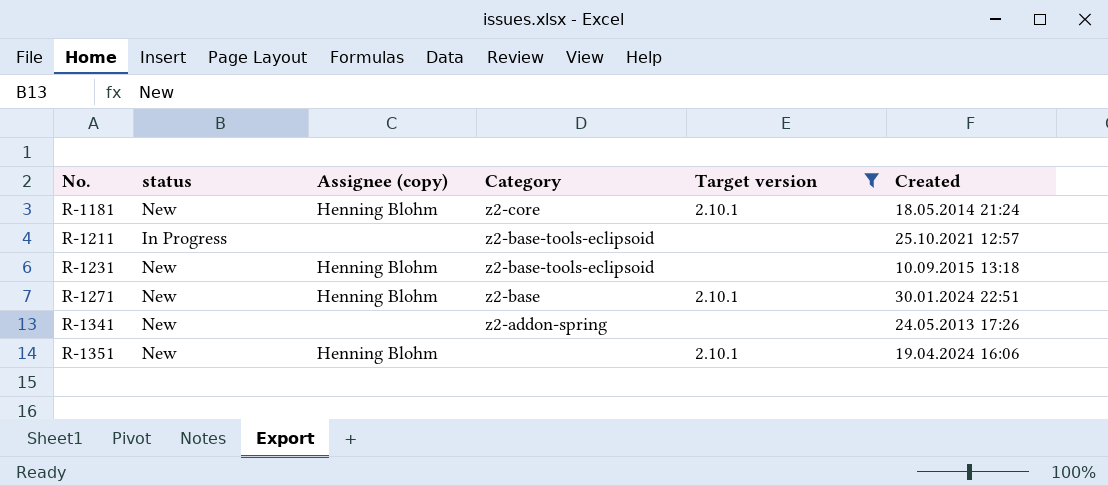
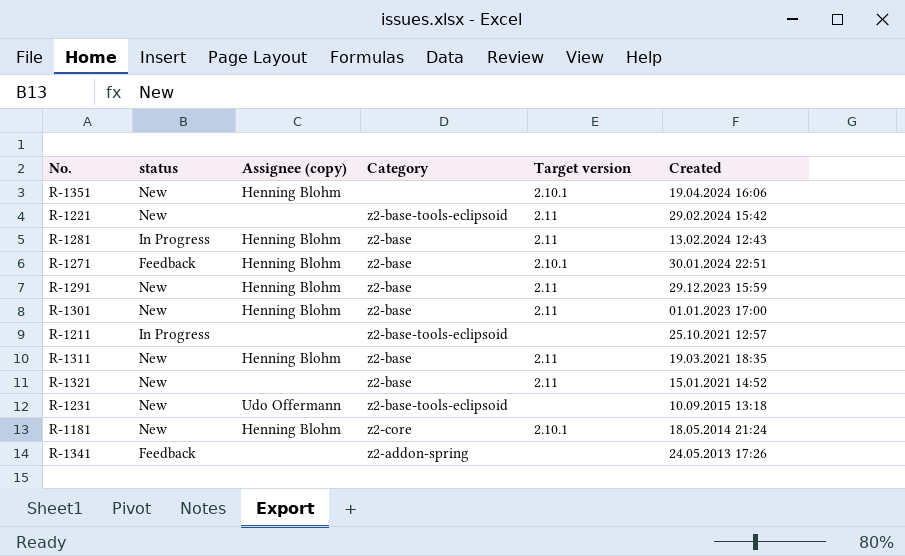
filter: Target version != 2.11 -> none
row order: No. ascending -> Created descending
R-1271 | status: New -> Feedback
R-1231 | Assignee (copy): Henning Blohm -> Udo Offermann
R-1341 | status: New -> Feedback

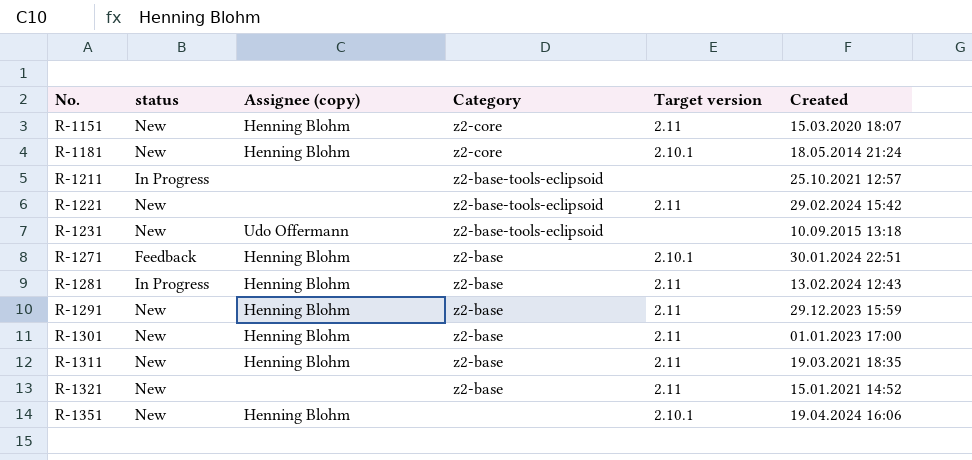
row order: Created descending -> No. ascending
row R-1341: Feedback | none | z2-addon-spring | none | 24.05.2013 17:26 -> none
row R-1151: none -> New | Henning Blohm | z2-core | 2.11 | 15.03.2020 18:07

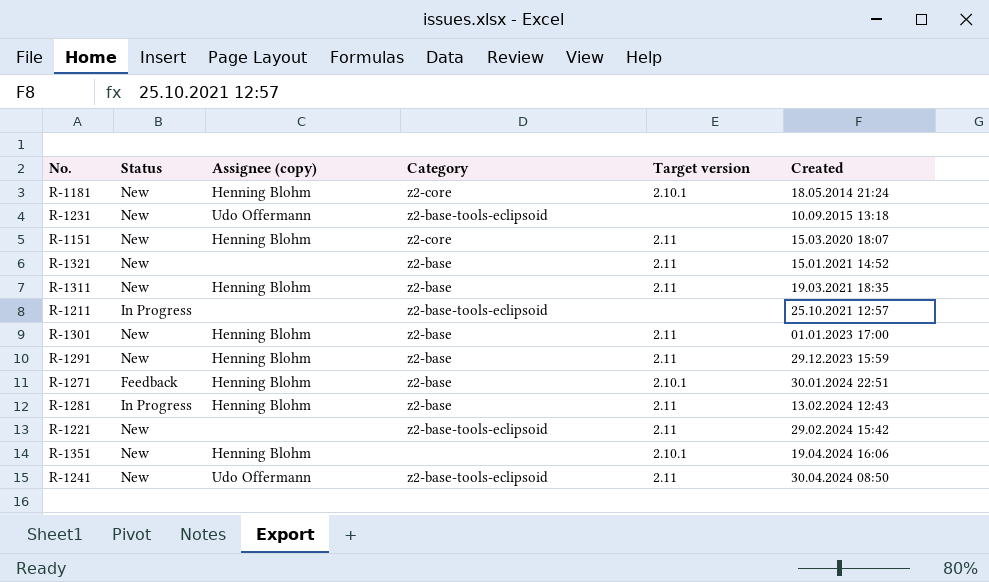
row order: No. ascending -> Created ascending
column name: status -> Status
row R-1241: none -> New | Udo Offermann | z2-base-tools-eclipsoid | 2.11 | 30.04.2024 08:50

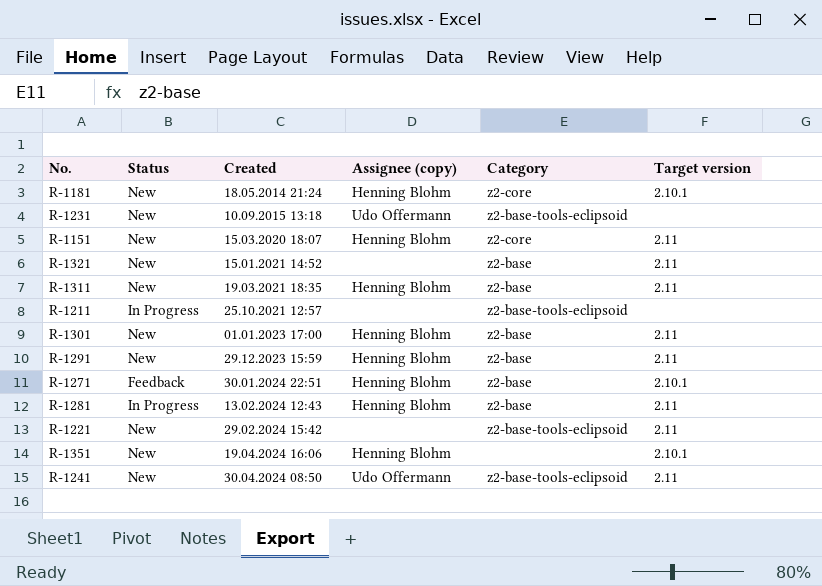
column Created | position: 6 -> 3

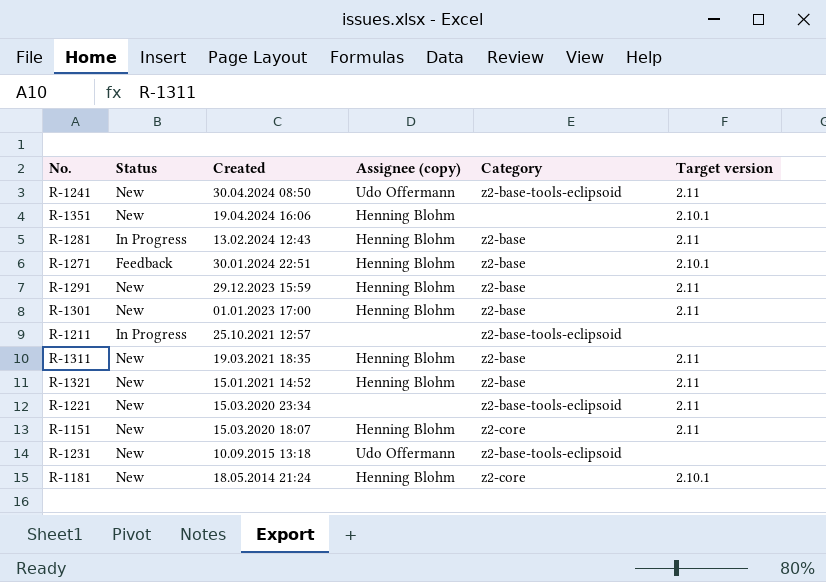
row order: Created ascending -> Created descending
R-1321 | Assignee (copy): none -> Henning Blohm
R-1221 | Created: 29.02.2024 15:42 -> 15.03.2020 23:34

